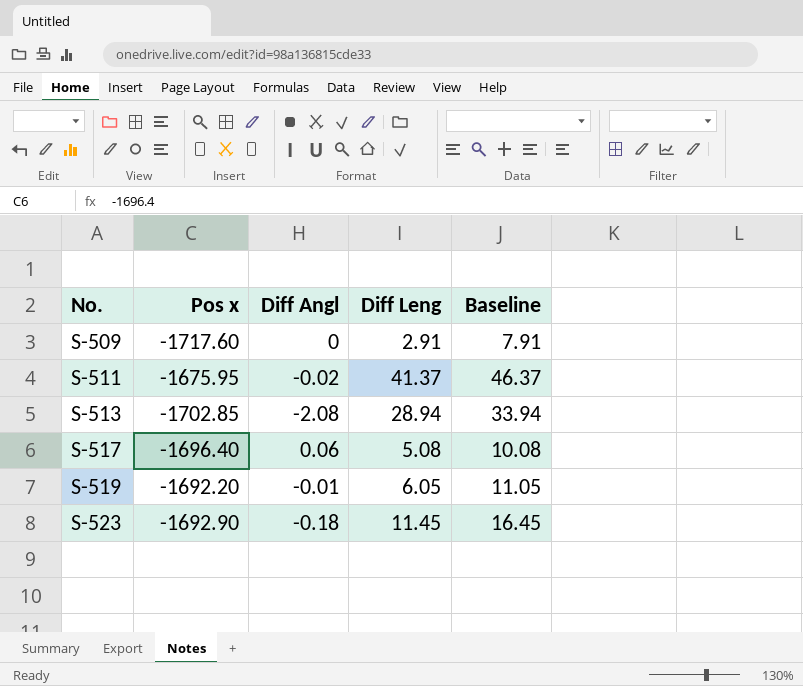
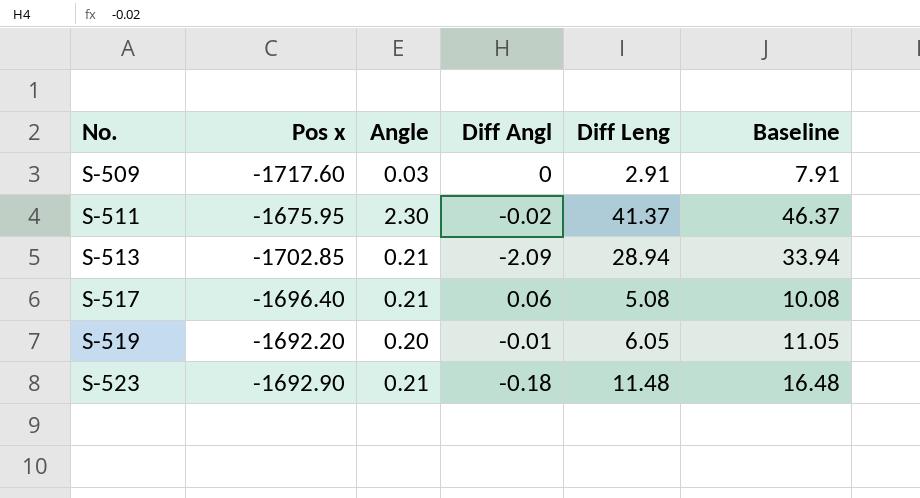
column Angle | position: none -> 3
S-513 | Diff Angl: -2.08 -> -2.09
S-523 | Diff Leng: 11.45 -> 11.48
S-523 | Baseline: 16.45 -> 16.48

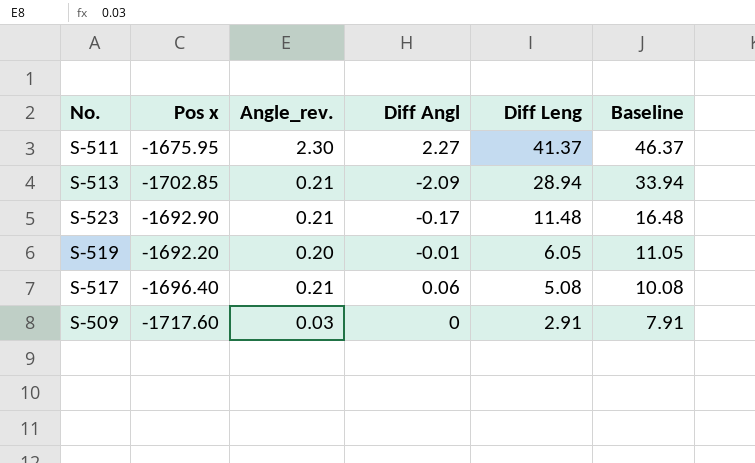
row order: No. ascending -> Diff Leng descending
column name: Angle -> Angle_rev.
S-511 | Diff Angl: -0.02 -> 2.27
S-523 | Diff Angl: -0.18 -> -0.17

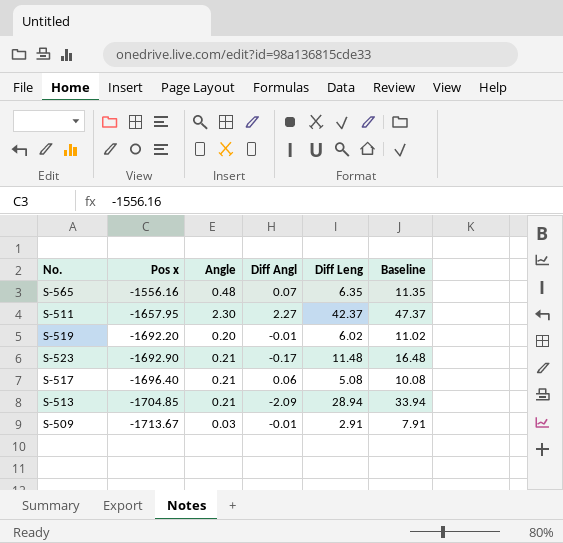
row order: Diff Leng descending -> Pos x descending
column name: Angle_rev. -> Angle
row S-565: none -> -1556.16 | 0.48 | 0.07 | 6.35 | 11.35
S-511 | Pos x: -1675.95 -> -1657.95
S-511 | Diff Leng: 41.37 -> 42.37
S-511 | Baseline: 46.37 -> 47.37
S-519 | Diff Leng: 6.05 -> 6.02
S-519 | Baseline: 11.05 -> 11.02
S-513 | Pos x: -1702.85 -> -1704.85
S-509 | Pos x: -1717.60 -> -1713.67
S-509 | Diff Angl: 0 -> -0.01

